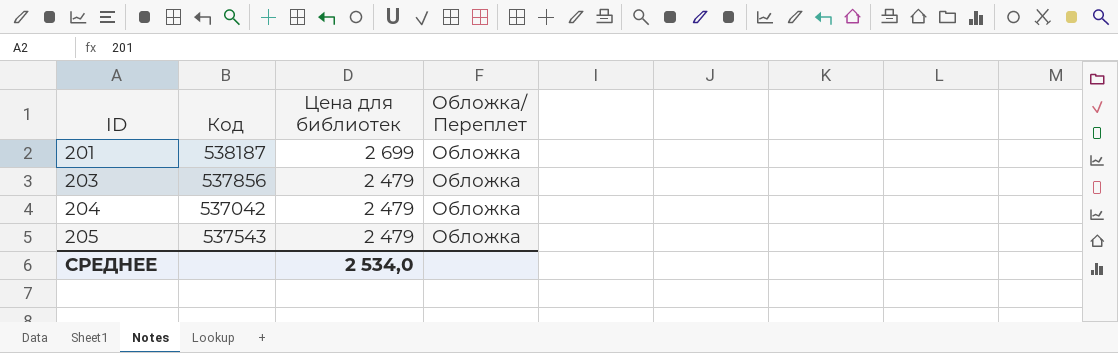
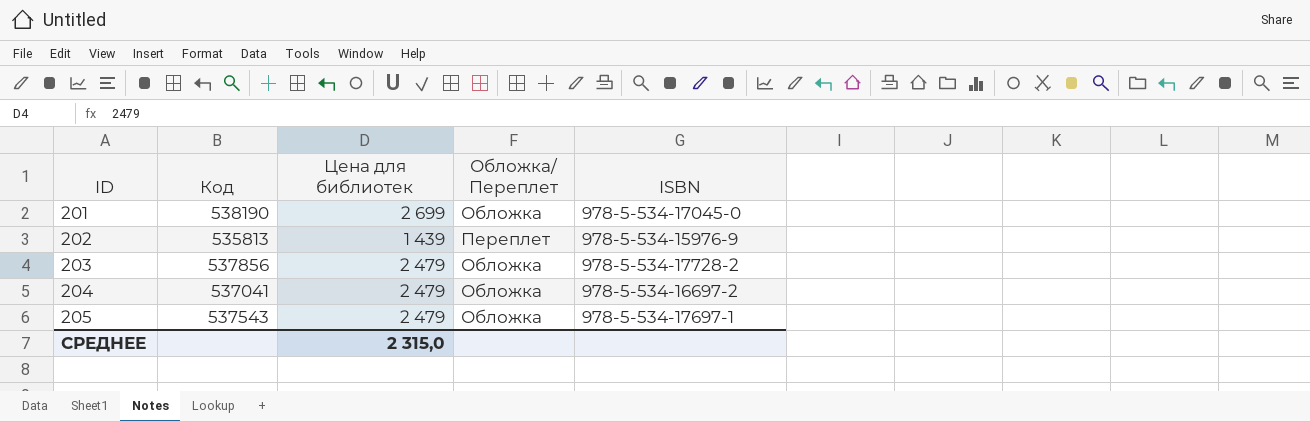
column ISBN | position: none -> 5
201 | Код: 538187 -> 538190
row 202: none -> 535813 | 1 439 | Переплет | 978-5-534-15976-9
204 | Код: 537042 -> 537041
СРЕДНЕЕ | Цена для библиотек: 2 534,0 -> 2 315,0

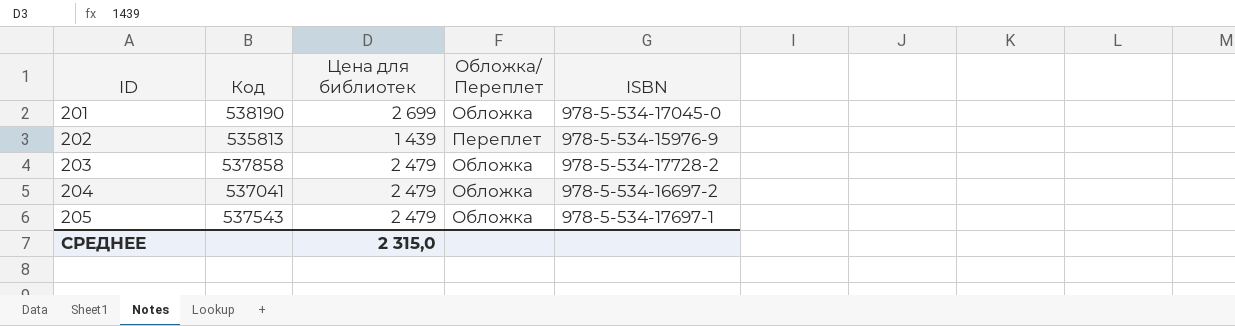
203 | Код: 537856 -> 537858

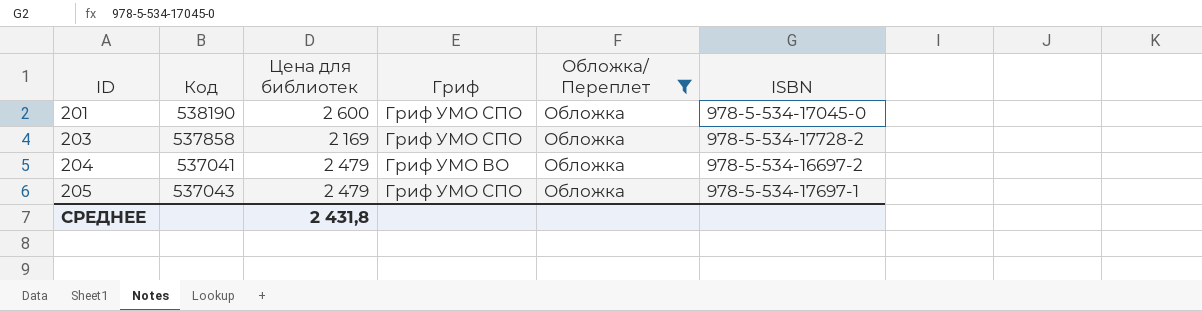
filter: none -> Обложка/ Переплет = Обложка
column Гриф | position: none -> 4
201 | Цена для библиотек: 2 699 -> 2 600
203 | Цена для библиотек: 2 479 -> 2 169
205 | Код: 537543 -> 537043
СРЕДНЕЕ | Цена для библиотек: 2 315,0 -> 2 431,8

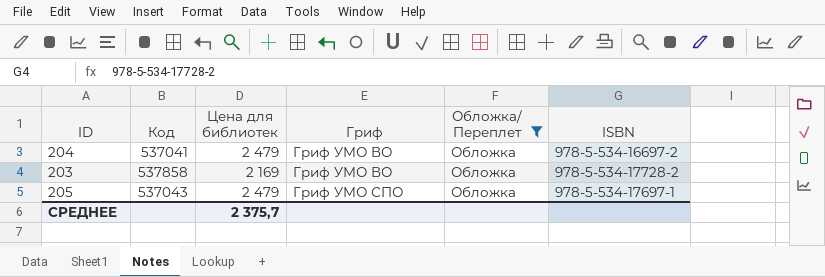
row order: ID ascending -> Гриф ascending
row 201: 538190 | 2 600 | Гриф УМО СПО | Обложка | 978-5-534-17045-0 -> none
203 | Гриф: Гриф УМО СПО -> Гриф УМО ВО
СРЕДНЕЕ | Цена для библиотек: 2 431,8 -> 2 375,7

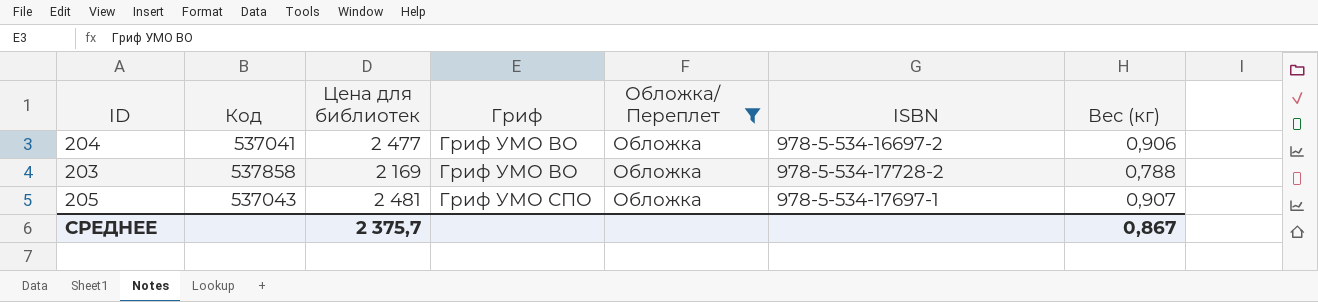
column Вес (кг) | position: none -> 7
204 | Цена для библиотек: 2 479 -> 2 477
205 | Цена для библиотек: 2 479 -> 2 481

